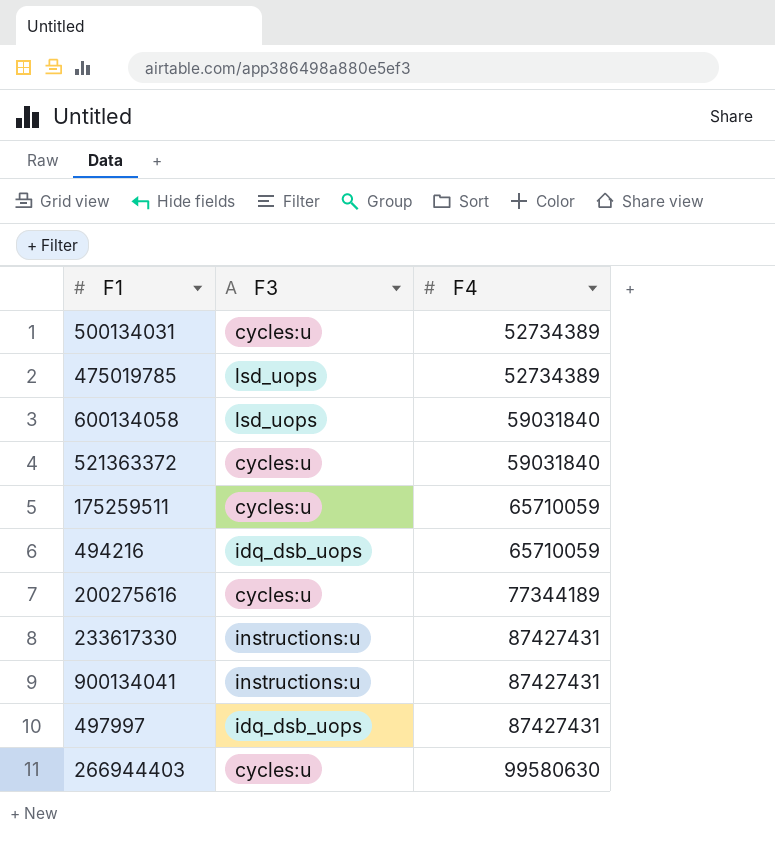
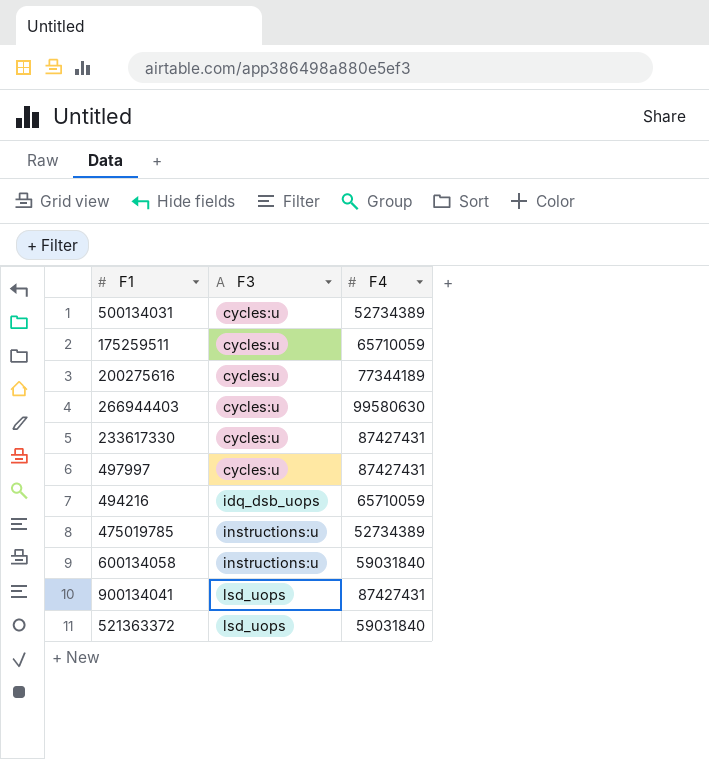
row order: F4 ascending -> F3 ascending
233617330 | F3: instructions:u -> cycles:u
497997 | F3: idq_dsb_uops -> cycles:u
475019785 | F3: lsd_uops -> instructions:u
600134058 | F3: lsd_uops -> instructions:u
900134041 | F3: instructions:u -> lsd_uops
521363372 | F3: cycles:u -> lsd_uops

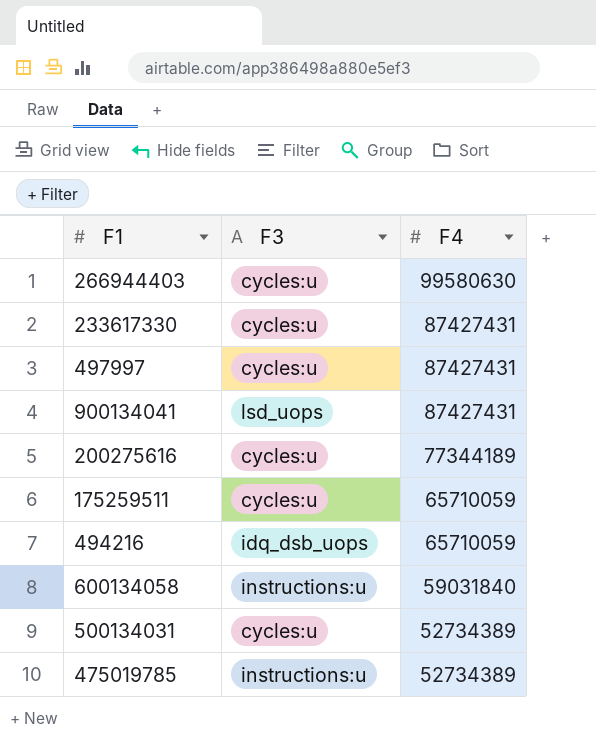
row order: F3 ascending -> F4 descending
row 521363372: lsd_uops | 59031840 -> none

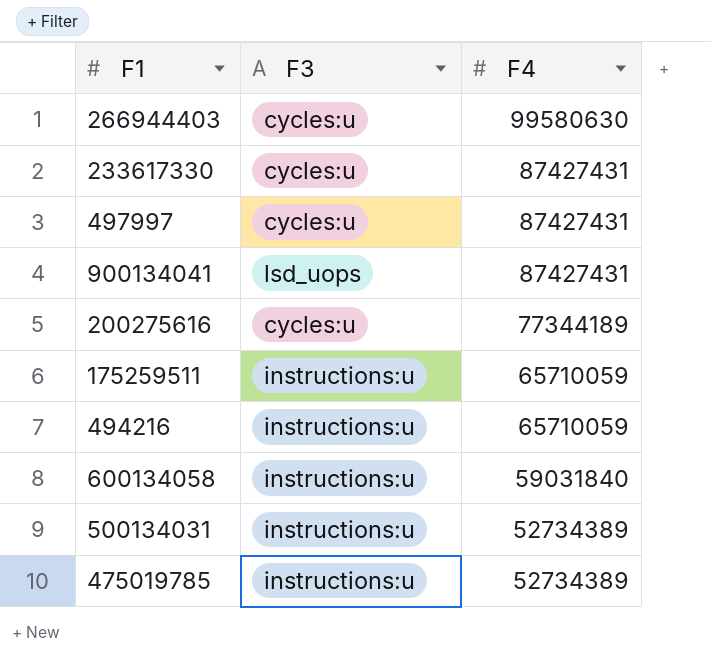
175259511 | F3: cycles:u -> instructions:u
494216 | F3: idq_dsb_uops -> instructions:u
500134031 | F3: cycles:u -> instructions:u

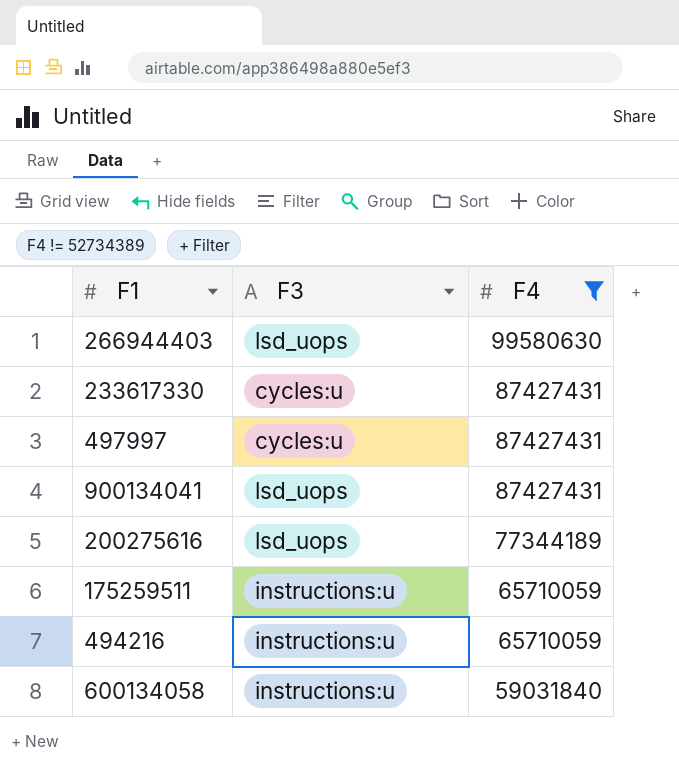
filter: none -> F4 != 52734389
266944403 | F3: cycles:u -> lsd_uops
200275616 | F3: cycles:u -> lsd_uops

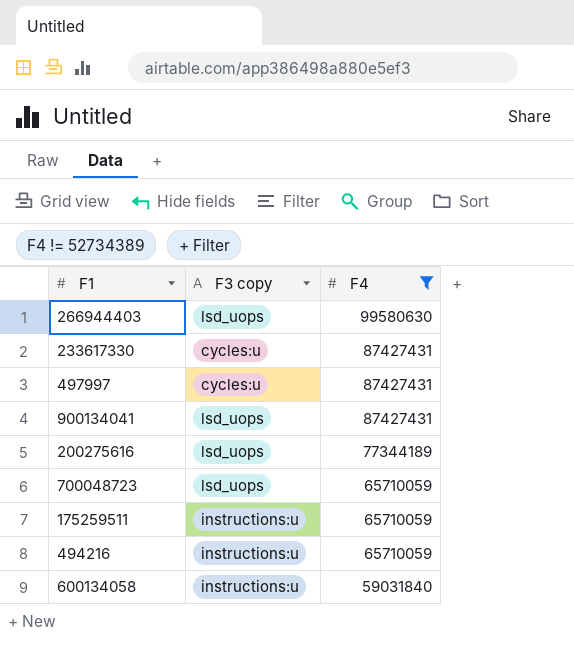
column name: F3 -> F3 copy
row 700048723: none -> lsd_uops | 65710059

